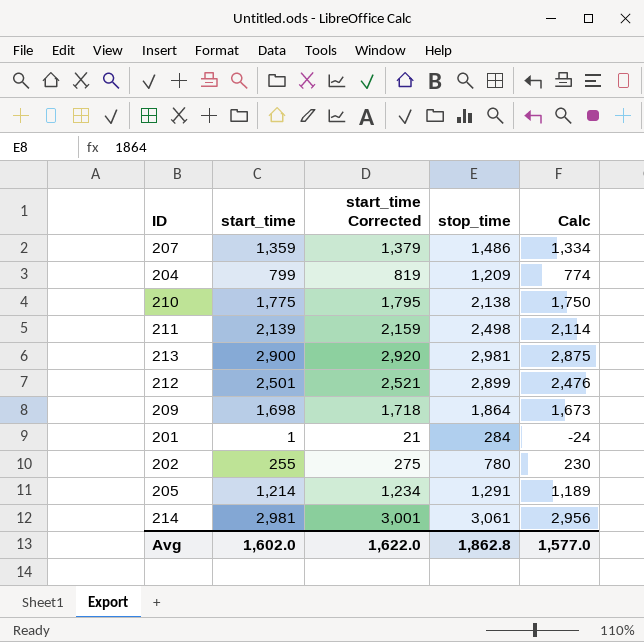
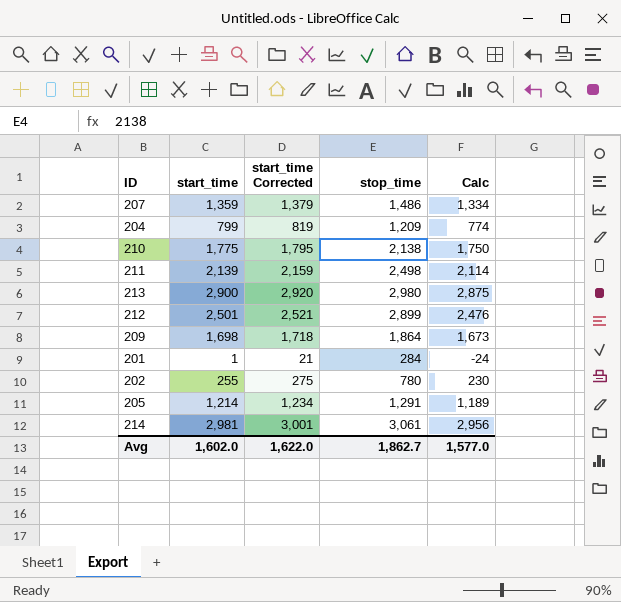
213 | stop_time: 2,981 -> 2,980
Avg | stop_time: 1,862.8 -> 1,862.7

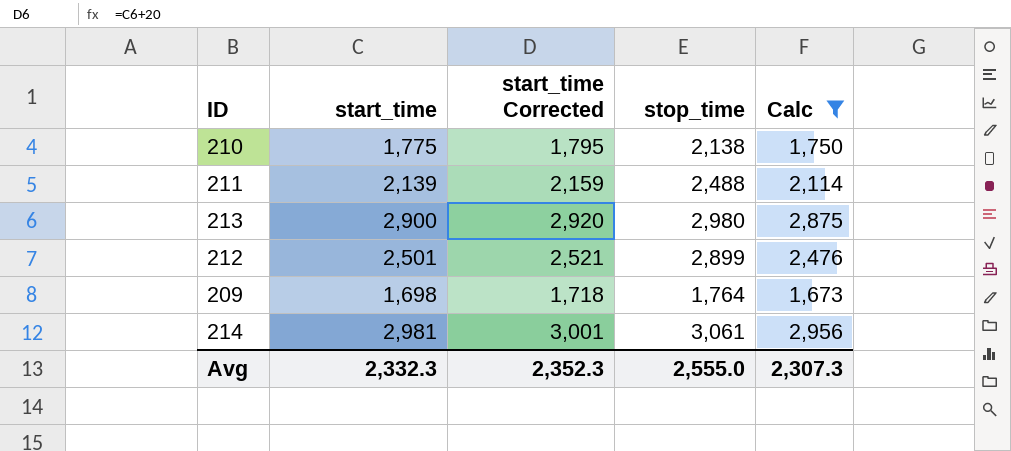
filter: none -> Calc >= 1,673
211 | stop_time: 2,498 -> 2,488
209 | stop_time: 1,864 -> 1,764
Avg | start_time: 1,602.0 -> 2,332.3
Avg | start_time Corrected: 1,622.0 -> 2,352.3
Avg | stop_time: 1,862.7 -> 2,555.0
Avg | Calc: 1,577.0 -> 2,307.3

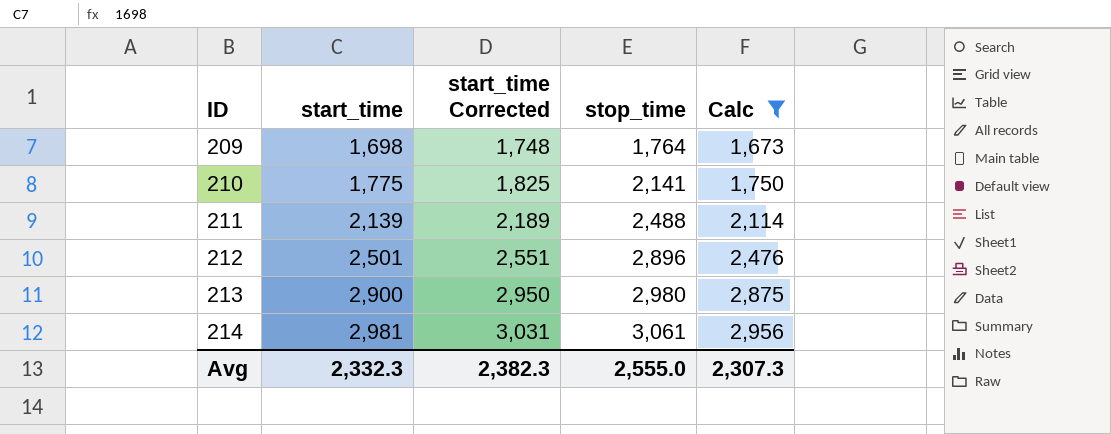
row order: none -> ID ascending
column start_time Corrected | formula: [start_time] + 20 -> [start_time] + 50
210 | stop_time: 2,138 -> 2,141
212 | stop_time: 2,899 -> 2,896
Avg | start_time Corrected: 2,352.3 -> 2,382.3

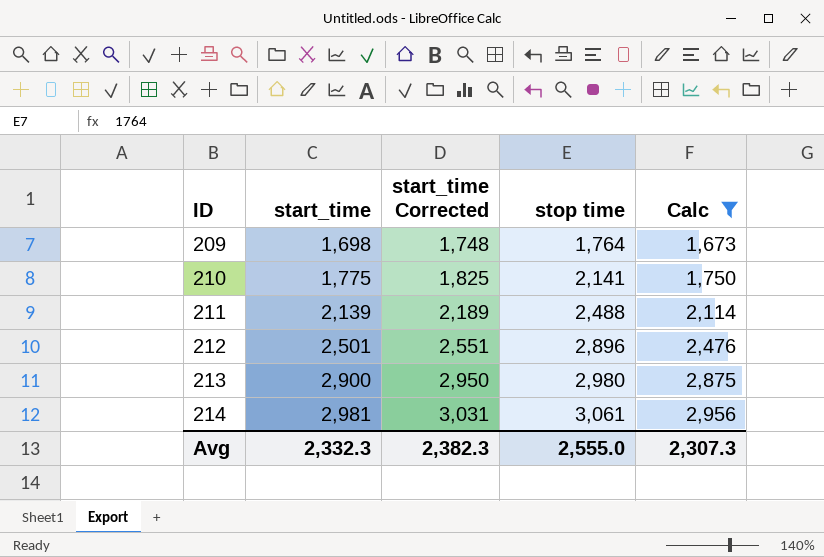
column name: stop_time -> stop time

